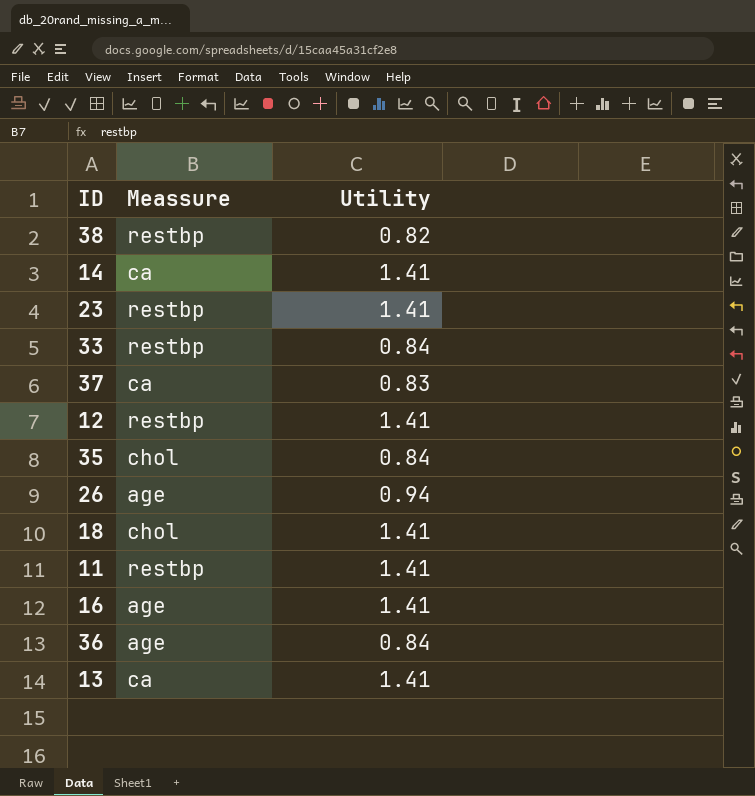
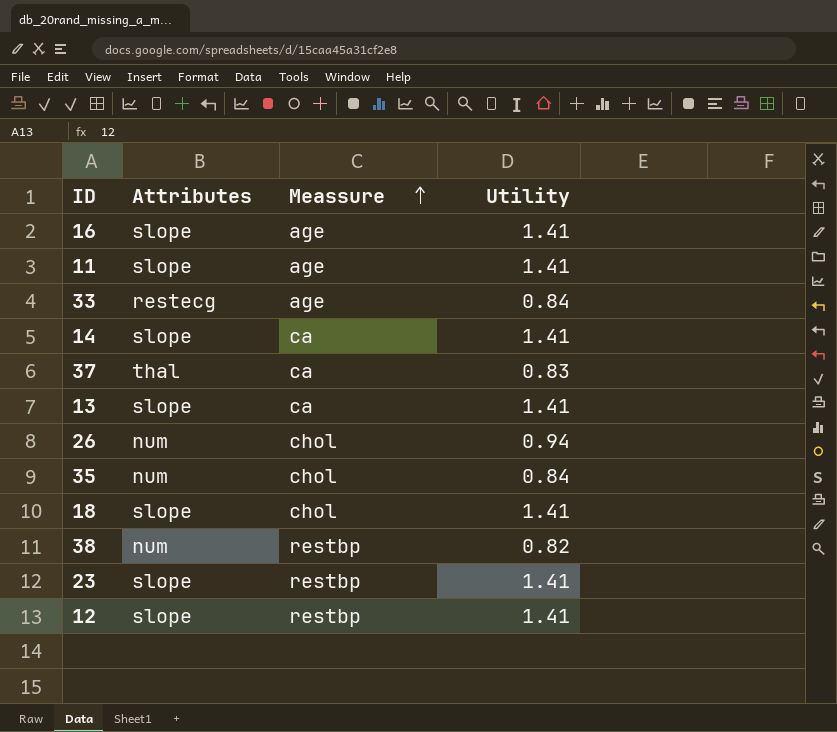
row order: none -> Meassure ascending
column Attributes | position: none -> 2
row 36: age | 0.84 -> none
11 | Meassure: restbp -> age
33 | Meassure: restbp -> age
26 | Meassure: age -> chol

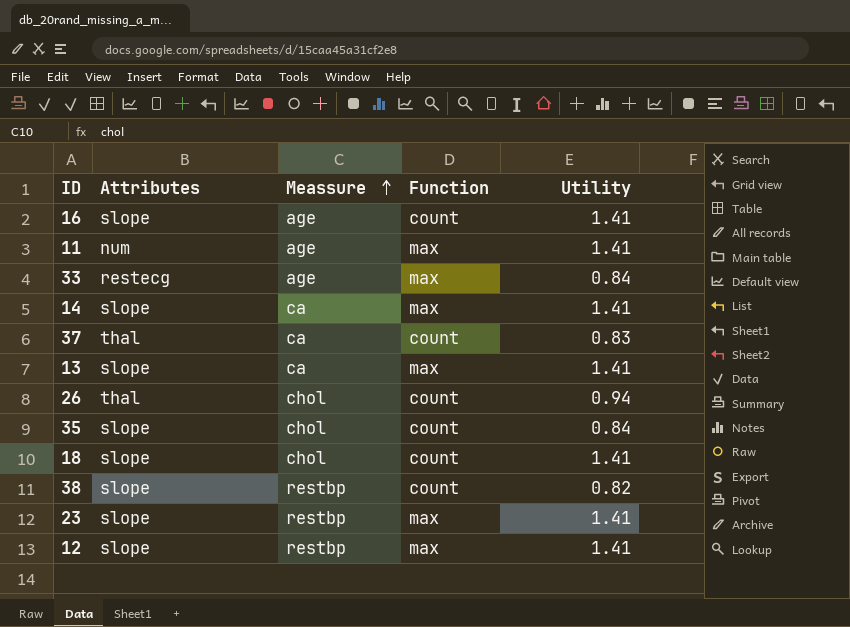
column Function | position: none -> 4
11 | Attributes: slope -> num
26 | Attributes: num -> thal
35 | Attributes: num -> slope
38 | Attributes: num -> slope

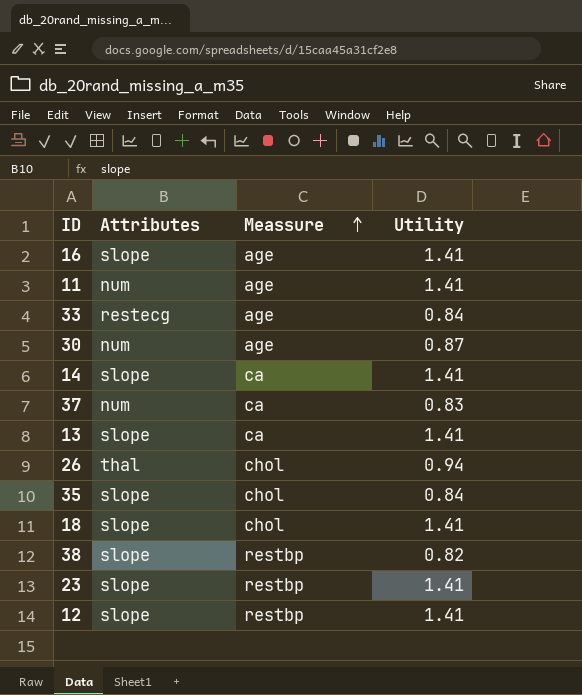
column Function | position: 4 -> none
row 30: none -> num | age | 0.87
37 | Attributes: thal -> num

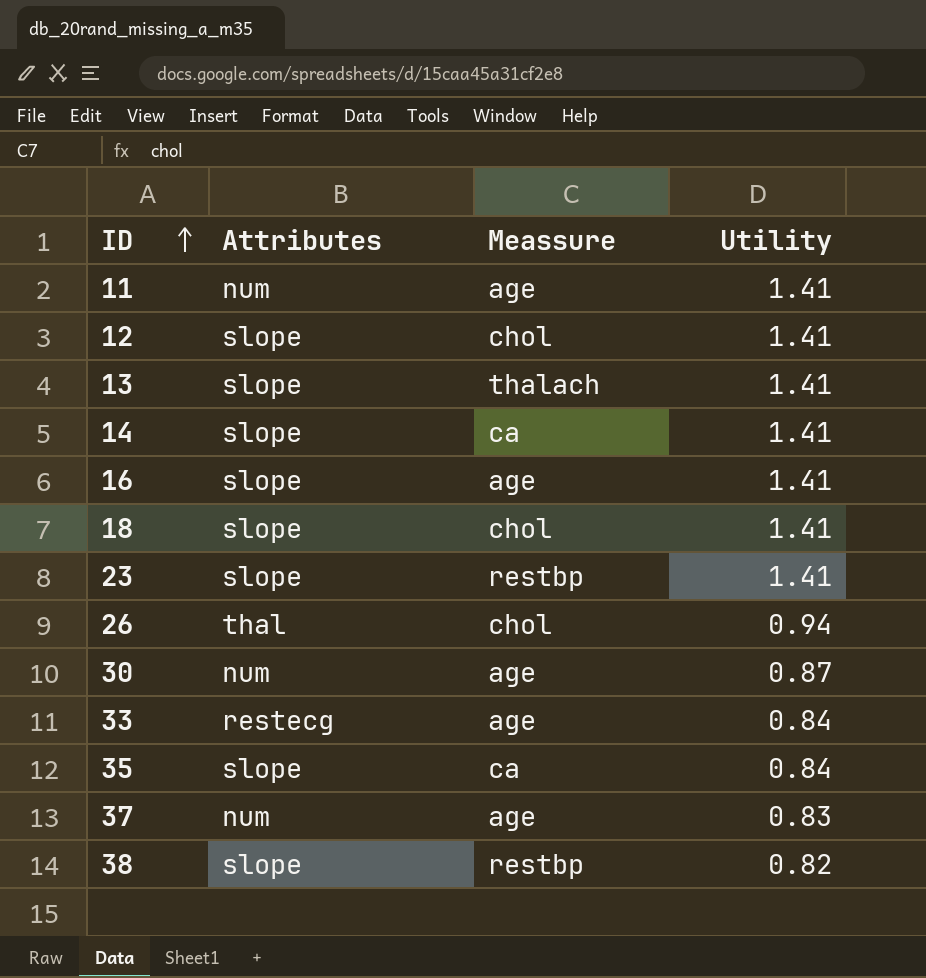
row order: Meassure ascending -> ID ascending
12 | Meassure: restbp -> chol
13 | Meassure: ca -> thalach
35 | Meassure: chol -> ca
37 | Meassure: ca -> age

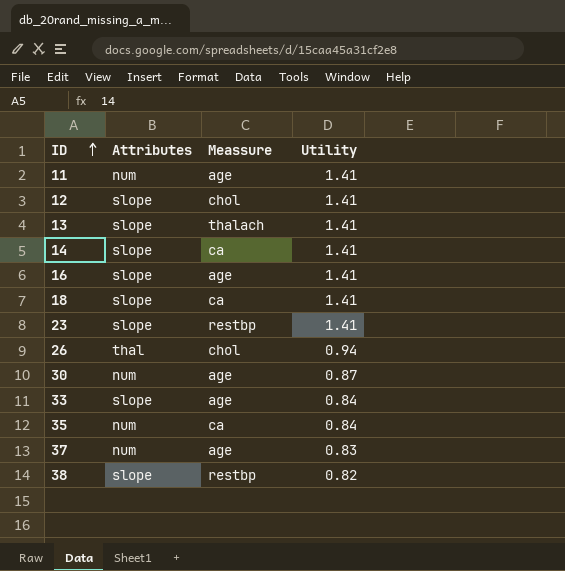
18 | Meassure: chol -> ca
33 | Attributes: restecg -> slope
35 | Attributes: slope -> num

